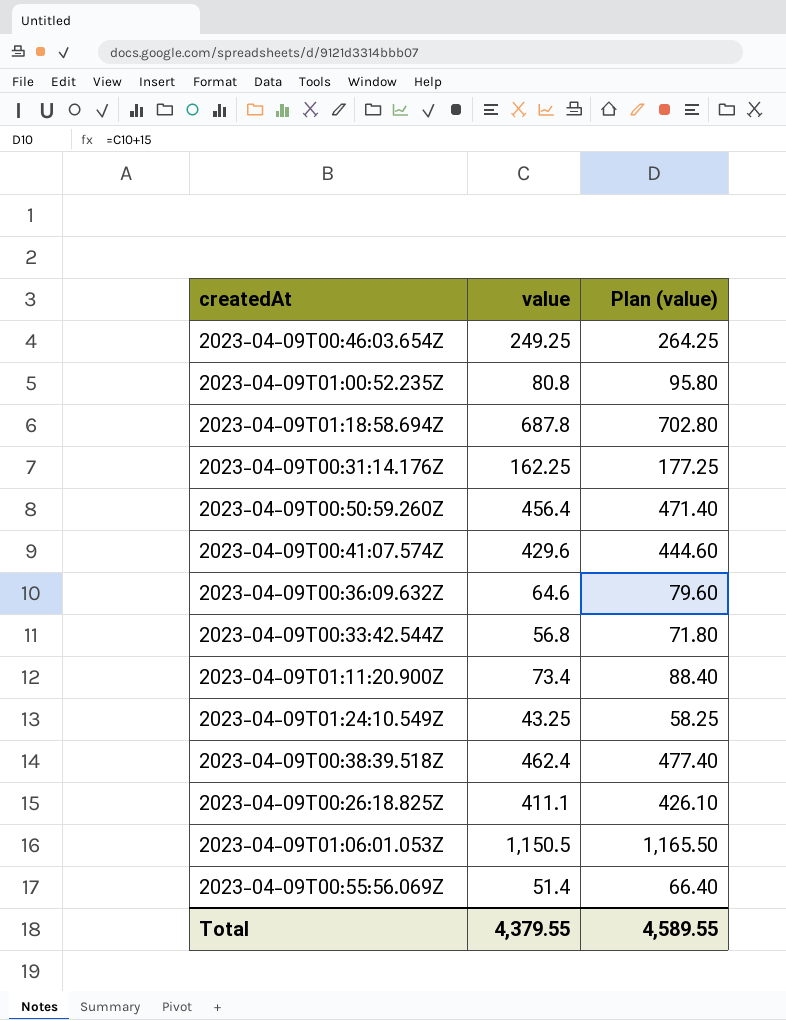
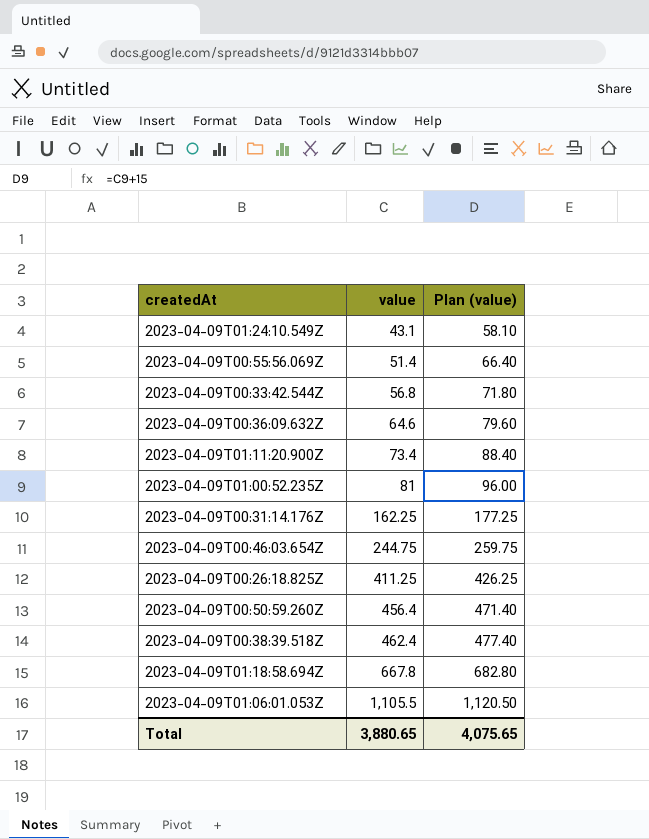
row order: none -> value ascending
row 2023-04-09T00:41:07.574Z: 429.6 | 444.60 -> none
2023-04-09T01:24:10.549Z | value: 43.25 -> 43.1
2023-04-09T01:24:10.549Z | Plan (value): 58.25 -> 58.10
2023-04-09T01:00:52.235Z | value: 80.8 -> 81
2023-04-09T01:00:52.235Z | Plan (value): 95.80 -> 96.00
2023-04-09T00:46:03.654Z | value: 249.25 -> 244.75
2023-04-09T00:46:03.654Z | Plan (value): 264.25 -> 259.75
2023-04-09T00:26:18.825Z | value: 411.1 -> 411.25
2023-04-09T00:26:18.825Z | Plan (value): 426.10 -> 426.25
2023-04-09T01:18:58.694Z | value: 687.8 -> 667.8
2023-04-09T01:18:58.694Z | Plan (value): 702.80 -> 682.80
2023-04-09T01:06:01.053Z | value: 1,150.5 -> 1,105.5
2023-04-09T01:06:01.053Z | Plan (value): 1,165.50 -> 1,120.50
Total | value: 4,379.55 -> 3,880.65
Total | Plan (value): 4,589.55 -> 4,075.65

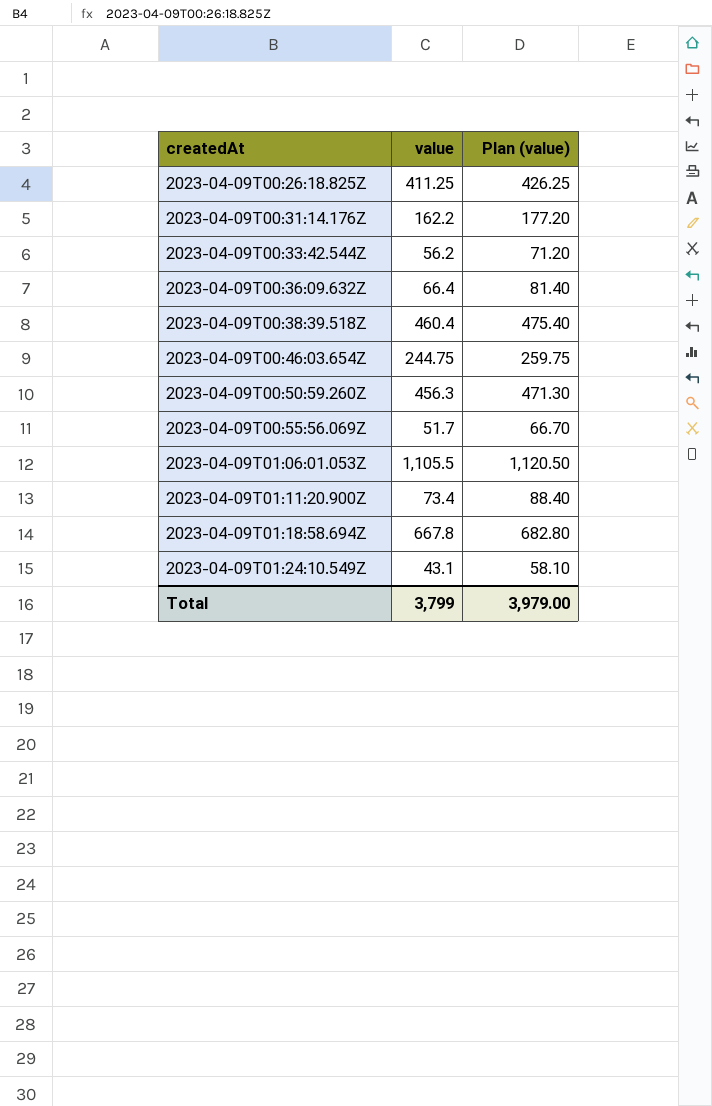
row order: value ascending -> createdAt ascending
row 2023-04-09T01:00:52.235Z: 81 | 96.00 -> none
2023-04-09T00:31:14.176Z | value: 162.25 -> 162.2
2023-04-09T00:31:14.176Z | Plan (value): 177.25 -> 177.20
2023-04-09T00:33:42.544Z | value: 56.8 -> 56.2
2023-04-09T00:33:42.544Z | Plan (value): 71.80 -> 71.20
2023-04-09T00:36:09.632Z | value: 64.6 -> 66.4
2023-04-09T00:36:09.632Z | Plan (value): 79.60 -> 81.40
2023-04-09T00:38:39.518Z | value: 462.4 -> 460.4
2023-04-09T00:38:39.518Z | Plan (value): 477.40 -> 475.40
2023-04-09T00:50:59.260Z | value: 456.4 -> 456.3
2023-04-09T00:50:59.260Z | Plan (value): 471.40 -> 471.30
2023-04-09T00:55:56.069Z | value: 51.4 -> 51.7
2023-04-09T00:55:56.069Z | Plan (value): 66.40 -> 66.70
Total | value: 3,880.65 -> 3,799
Total | Plan (value): 4,075.65 -> 3,979.00

